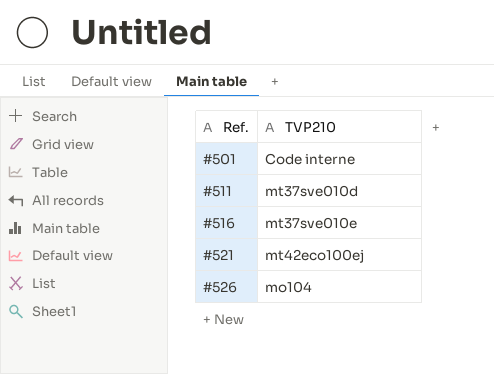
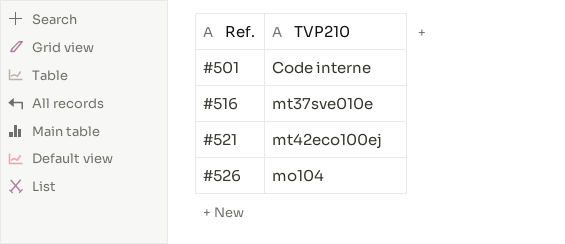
row #511: mt37sve010d -> none

